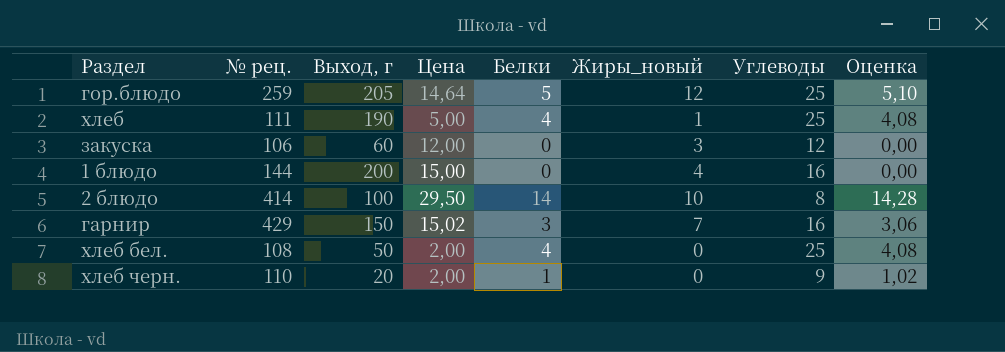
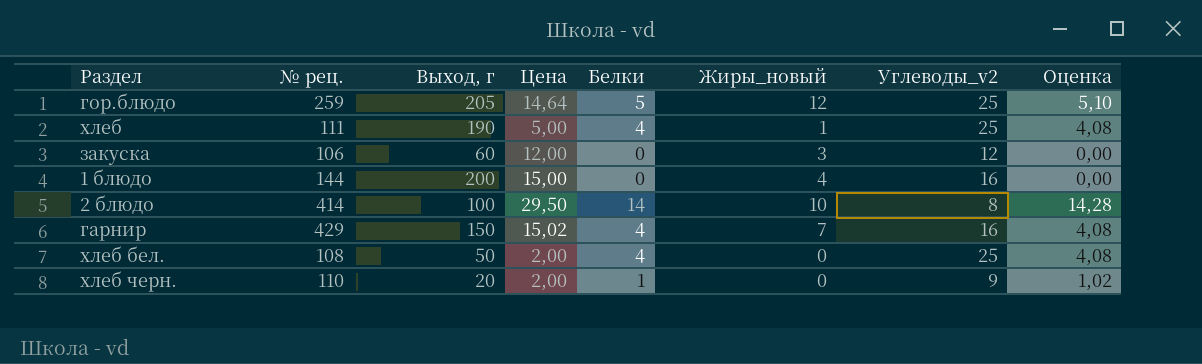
column name: Углеводы -> Углеводы_v2
гарнир | Белки: 3 -> 4
гарнир | Оценка: 3,06 -> 4,08

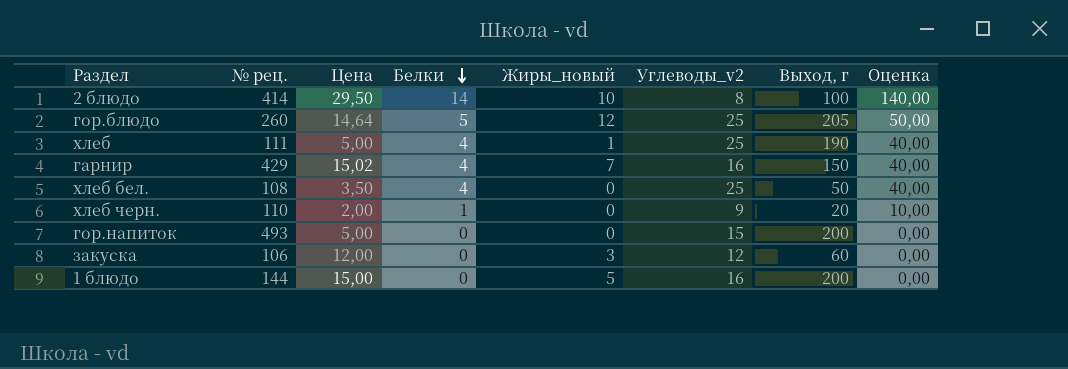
row order: none -> Белки descending
column Выход, г | position: 3 -> 7
column Оценка | formula: [Белки] * 1,02 -> [Белки] * 10
гор.блюдо | № рец.: 259 -> 260
хлеб бел. | Цена: 2,00 -> 3,50
row гор.напиток: none -> 493 | 5,00 | 0 | 0 | 15 | 200 | 0,00
1 блюдо | Жиры_новый: 4 -> 5

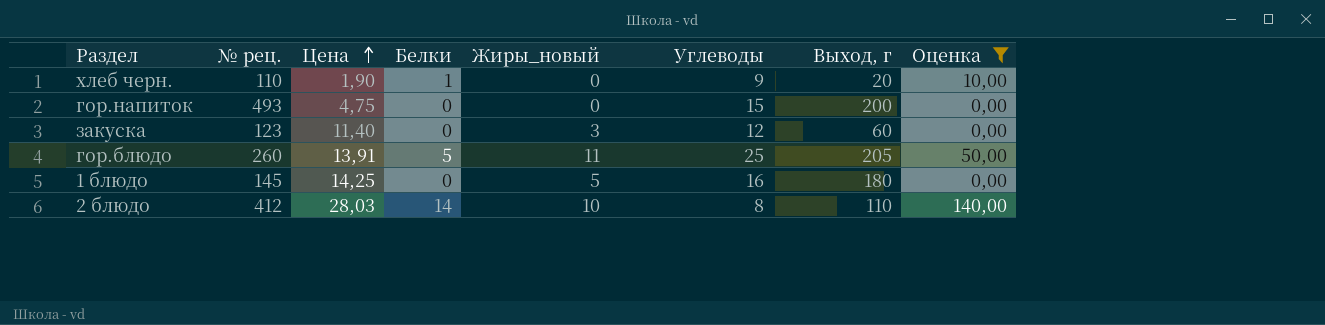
filter: none -> Оценка != 40,00
row order: Белки descending -> Цена ascending
column name: Углеводы_v2 -> Углеводы
хлеб черн. | Цена: 2,00 -> 1,90
гор.напиток | Цена: 5,00 -> 4,75
закуска | № рец.: 106 -> 123
закуска | Цена: 12,00 -> 11,40
гор.блюдо | Цена: 14,64 -> 13,91
гор.блюдо | Жиры_новый: 12 -> 11
1 блюдо | № рец.: 144 -> 145
1 блюдо | Цена: 15,00 -> 14,25
1 блюдо | Выход, г: 200 -> 180
2 блюдо | № рец.: 414 -> 412
2 блюдо | Цена: 29,50 -> 28,03
2 блюдо | Выход, г: 100 -> 110

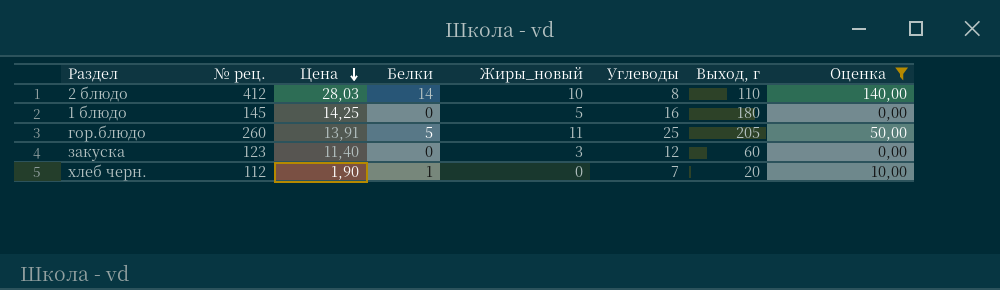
row order: Цена ascending -> Цена descending
row гор.напиток: 493 | 4,75 | 0 | 0 | 15 | 200 | 0,00 -> none
хлеб черн. | № рец.: 110 -> 112
хлеб черн. | Углеводы: 9 -> 7

